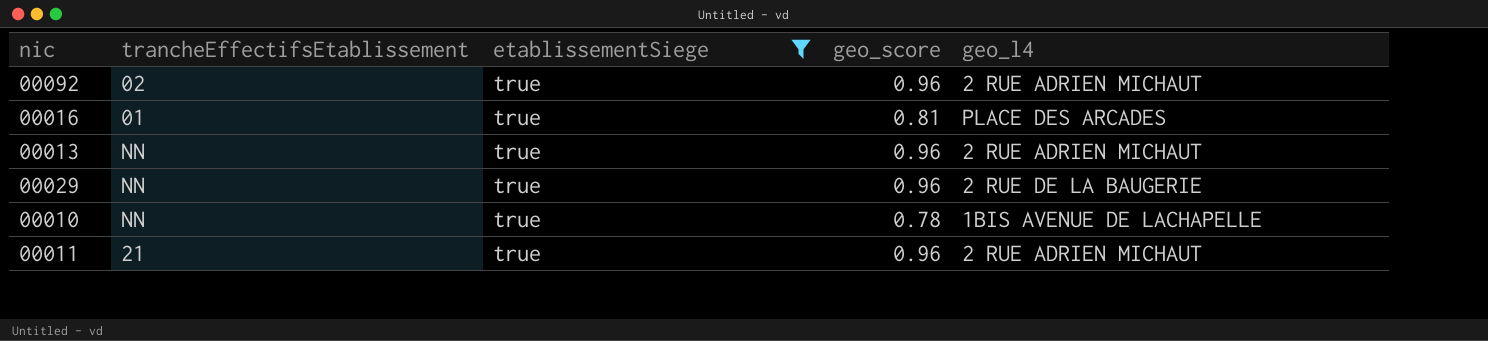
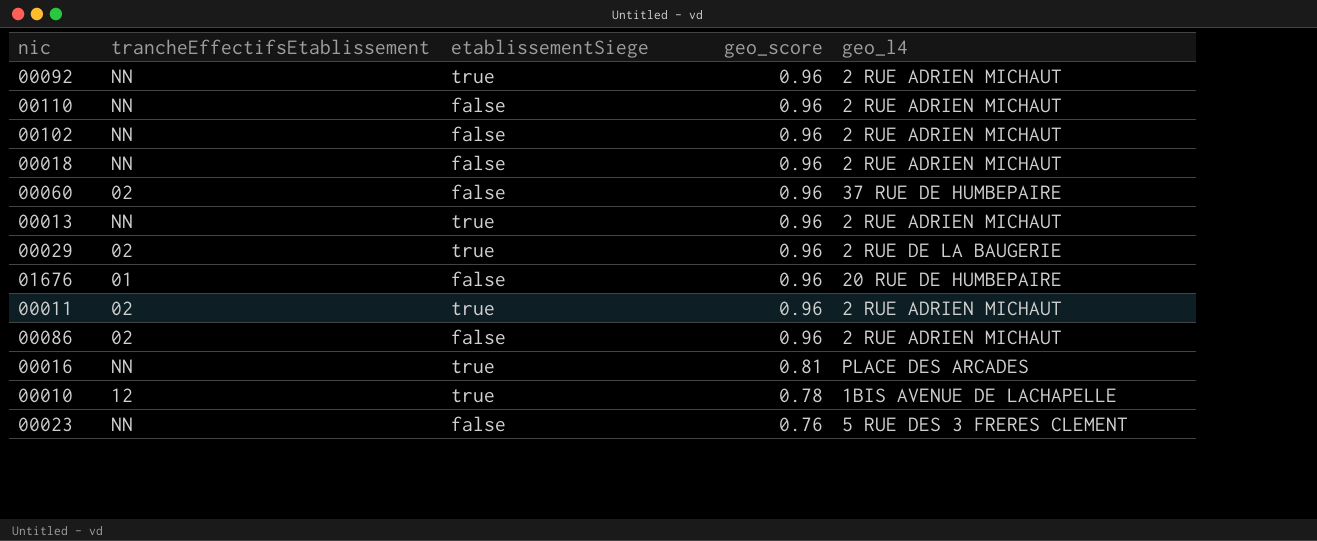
filter: etablissementSiege = true -> none
row order: none -> geo_score descending
00092 | trancheEffectifsEtablissement: 02 -> NN
00029 | trancheEffectifsEtablissement: NN -> 02
00011 | trancheEffectifsEtablissement: 21 -> 02
00016 | trancheEffectifsEtablissement: 01 -> NN
00010 | trancheEffectifsEtablissement: NN -> 12

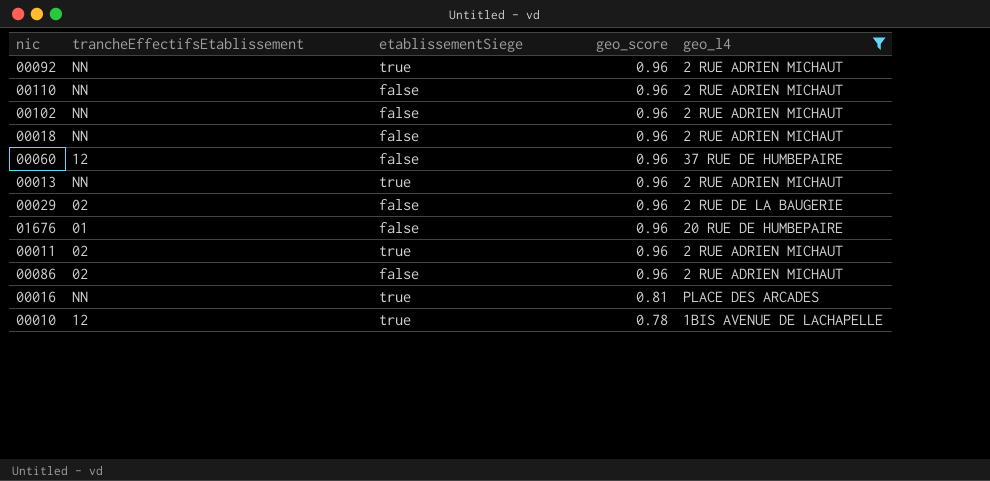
filter: none -> geo_l4 != 5 RUE DES 3 FRERES CLEMENT
00060 | trancheEffectifsEtablissement: 02 -> 12
00029 | etablissementSiege: true -> false

